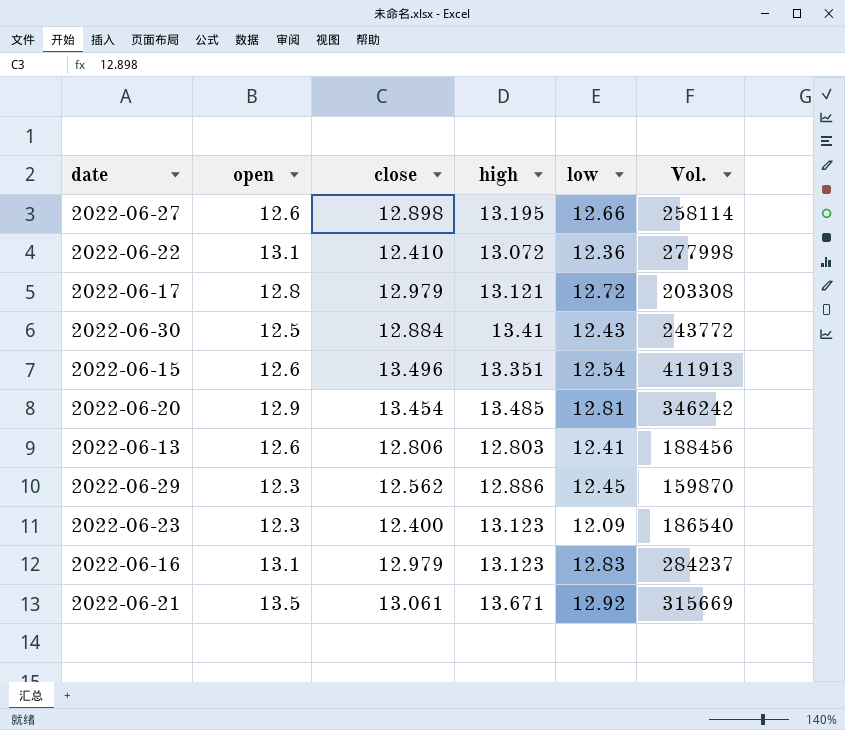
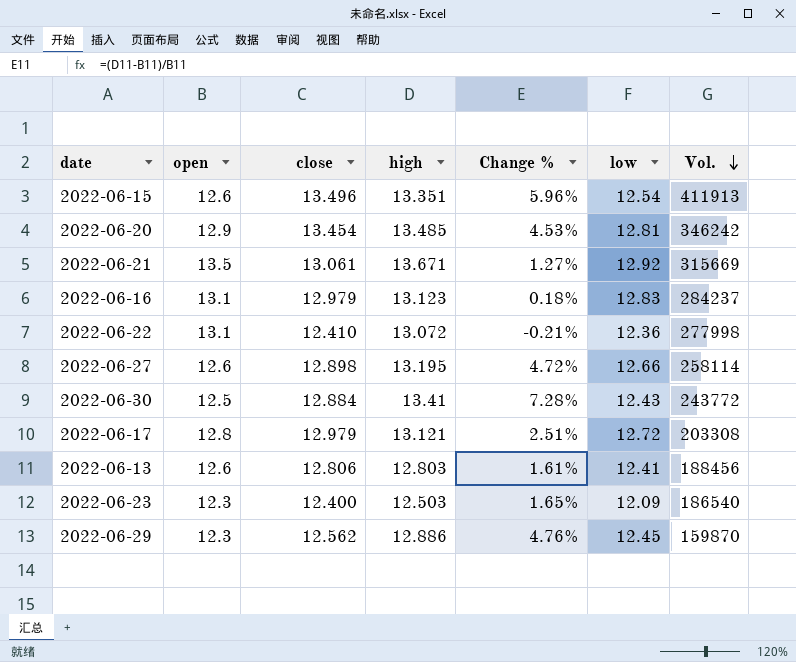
row order: none -> Vol. descending
column Change % | formula: none -> ([high] - [open]) / [open]
2022-06-23 | high: 13.123 -> 12.503

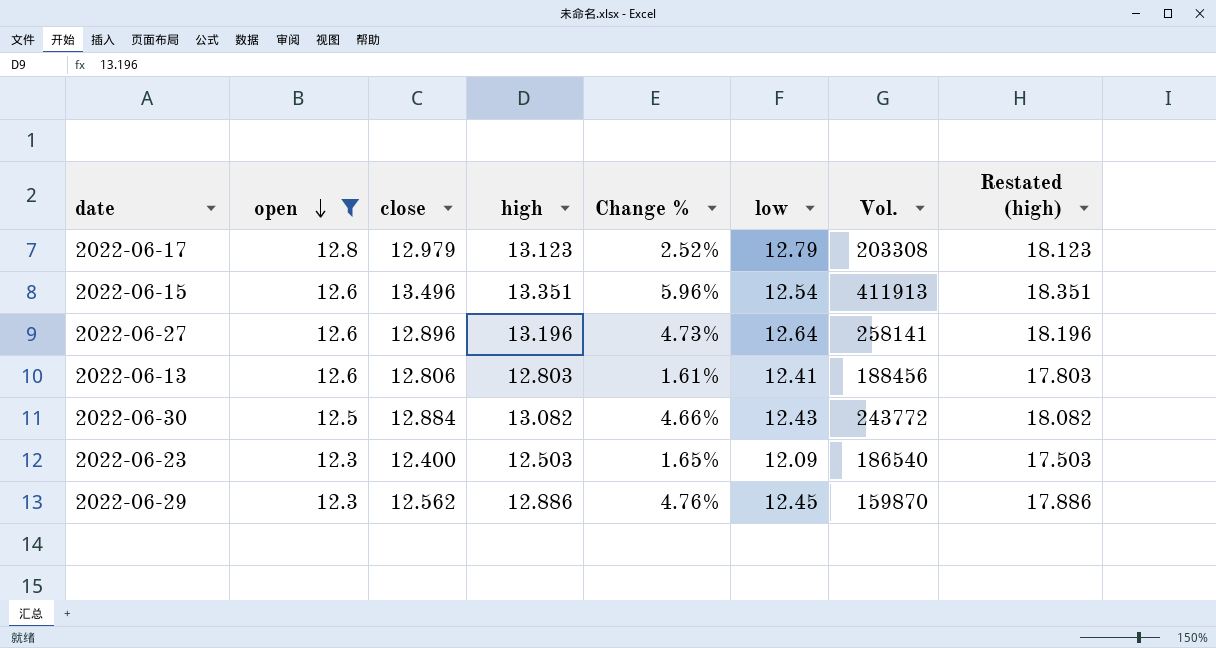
filter: none -> open <= 12.8
row order: Vol. descending -> open descending
column Restated (high) | formula: none -> [high] + 5
2022-06-17 | high: 13.121 -> 13.123
2022-06-17 | Change %: 2.51% -> 2.52%
2022-06-17 | low: 12.72 -> 12.79
2022-06-27 | close: 12.898 -> 12.896
2022-06-27 | high: 13.195 -> 13.196
2022-06-27 | Change %: 4.72% -> 4.73%
2022-06-27 | low: 12.66 -> 12.64
2022-06-27 | Vol.: 258114 -> 258141
2022-06-30 | high: 13.41 -> 13.082
2022-06-30 | Change %: 7.28% -> 4.66%

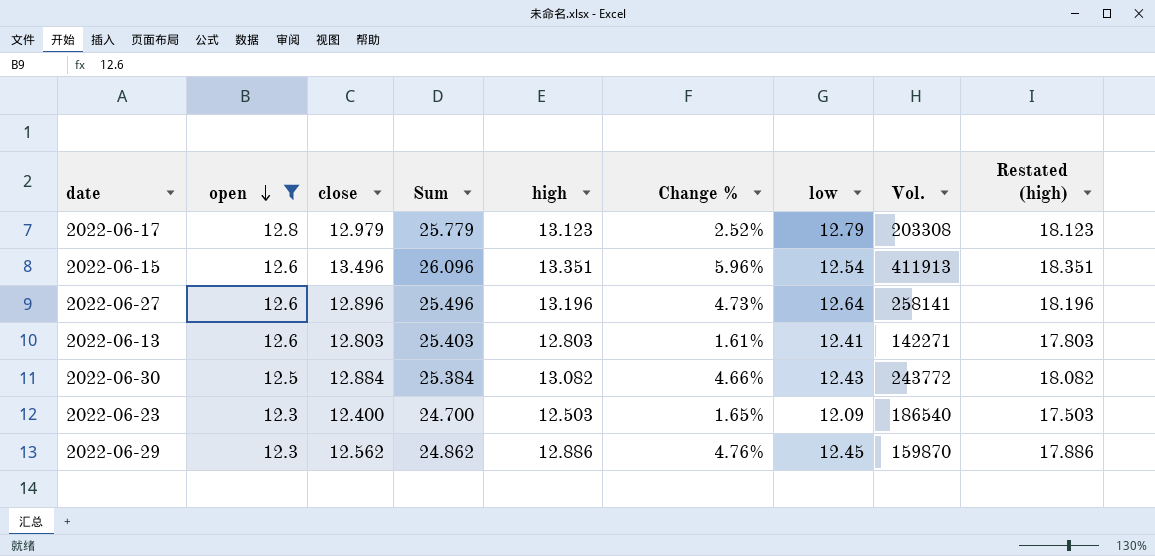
column Sum | formula: none -> [open] + [close]
2022-06-13 | close: 12.806 -> 12.803
2022-06-13 | Vol.: 188456 -> 142271

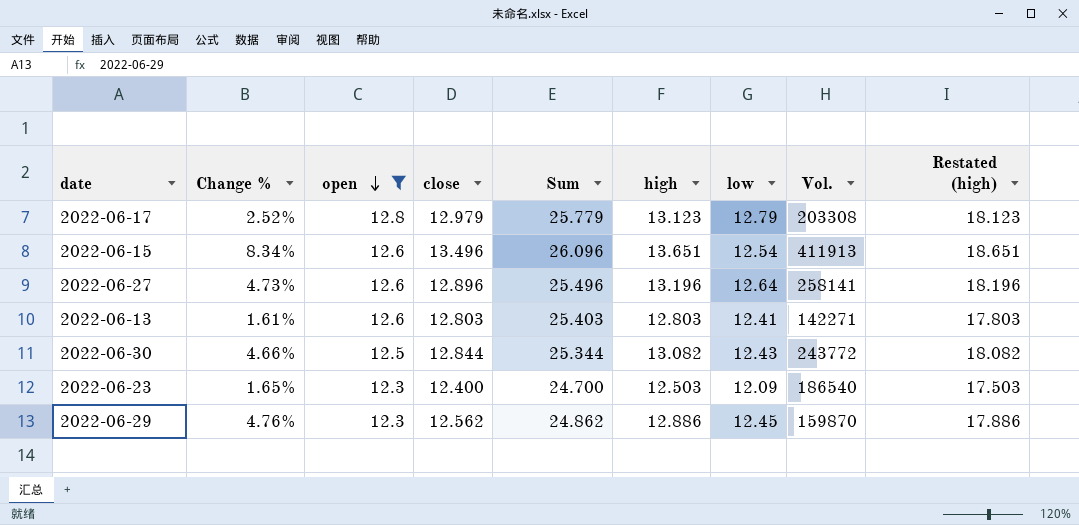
column Change % | position: 6 -> 2
2022-06-15 | Change %: 5.96% -> 8.34%
2022-06-15 | high: 13.351 -> 13.651
2022-06-15 | Restated (high): 18.351 -> 18.651
2022-06-30 | close: 12.884 -> 12.844
2022-06-30 | Sum: 25.384 -> 25.344

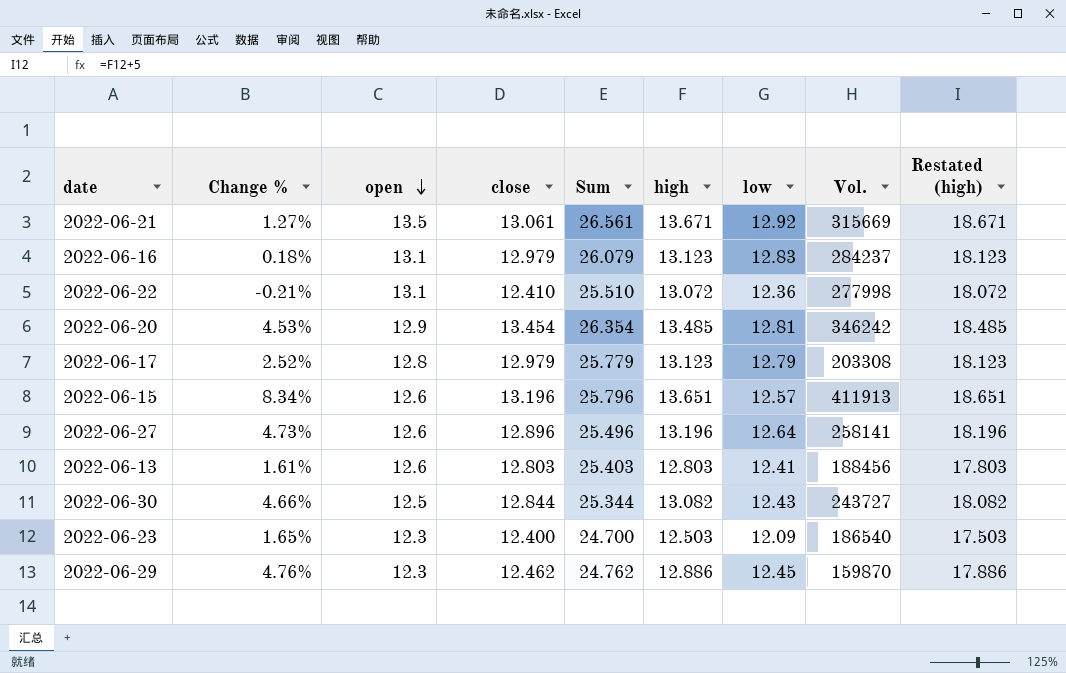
filter: open <= 12.8 -> none
2022-06-15 | close: 13.496 -> 13.196
2022-06-15 | Sum: 26.096 -> 25.796
2022-06-15 | low: 12.54 -> 12.57
2022-06-13 | Vol.: 142271 -> 188456
2022-06-30 | Vol.: 243772 -> 243727
2022-06-29 | close: 12.562 -> 12.462
2022-06-29 | Sum: 24.862 -> 24.762

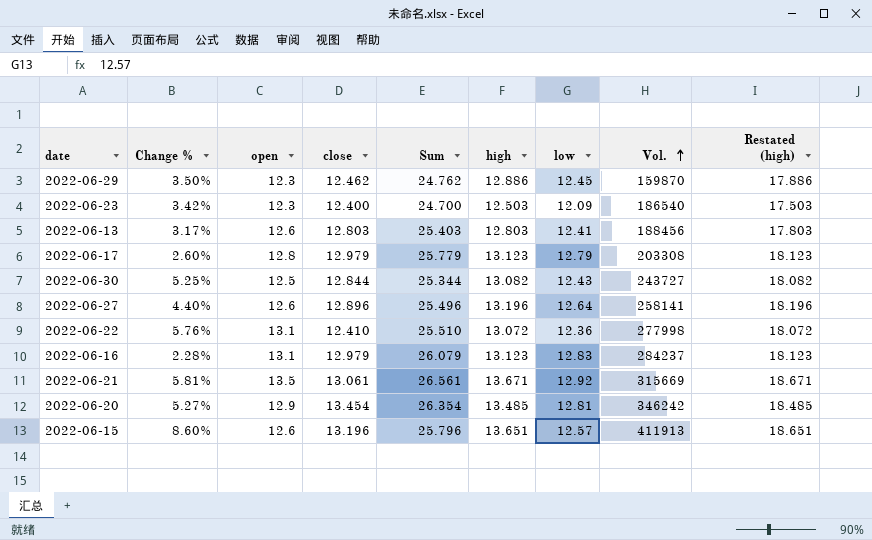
row order: open descending -> Vol. ascending
column Change % | formula: ([high] - [open]) / [open] -> ([high] - [low]) / [low]

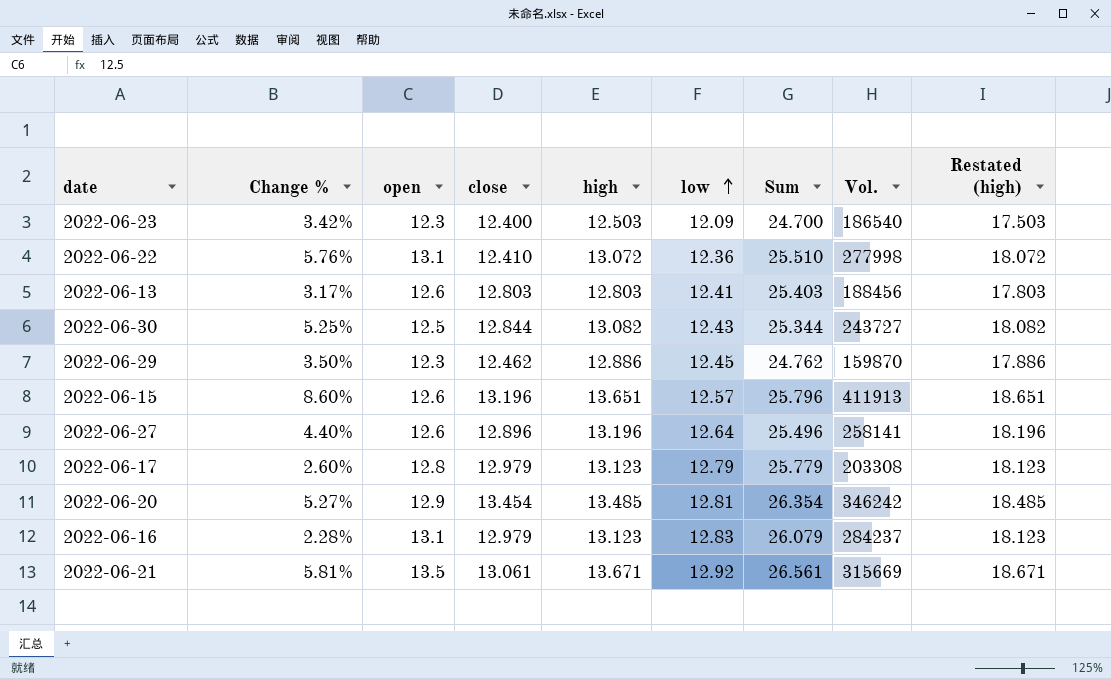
row order: Vol. ascending -> low ascending
column Sum | position: 5 -> 7

